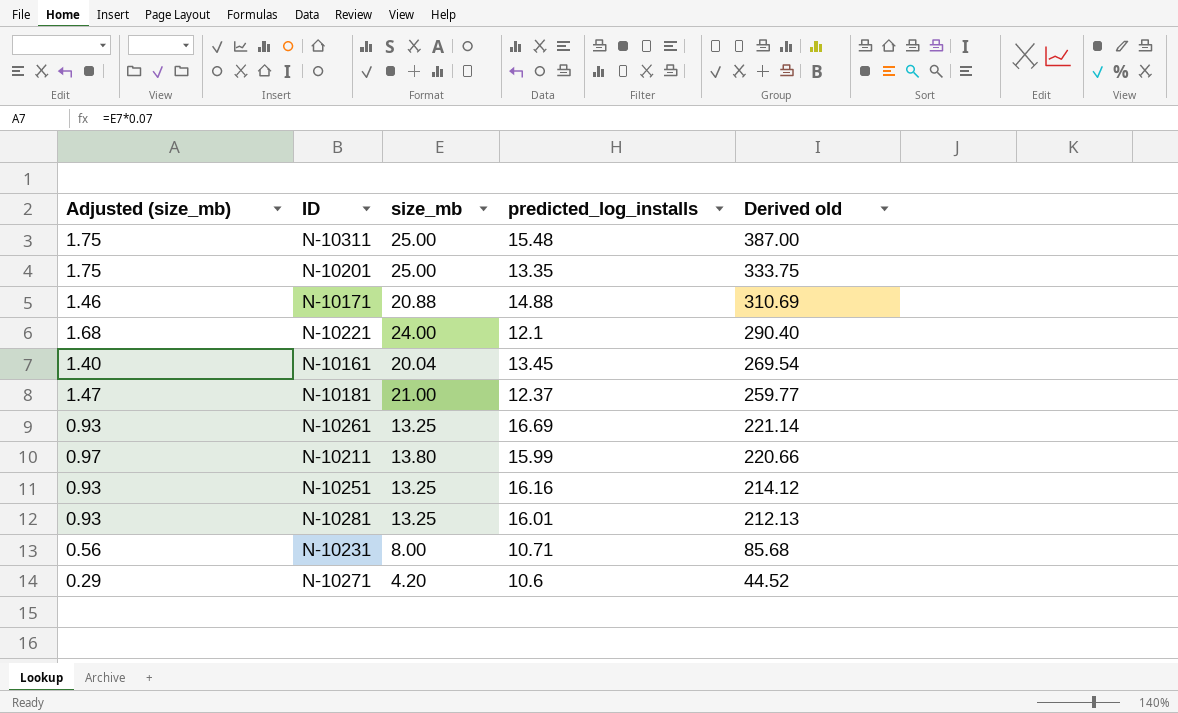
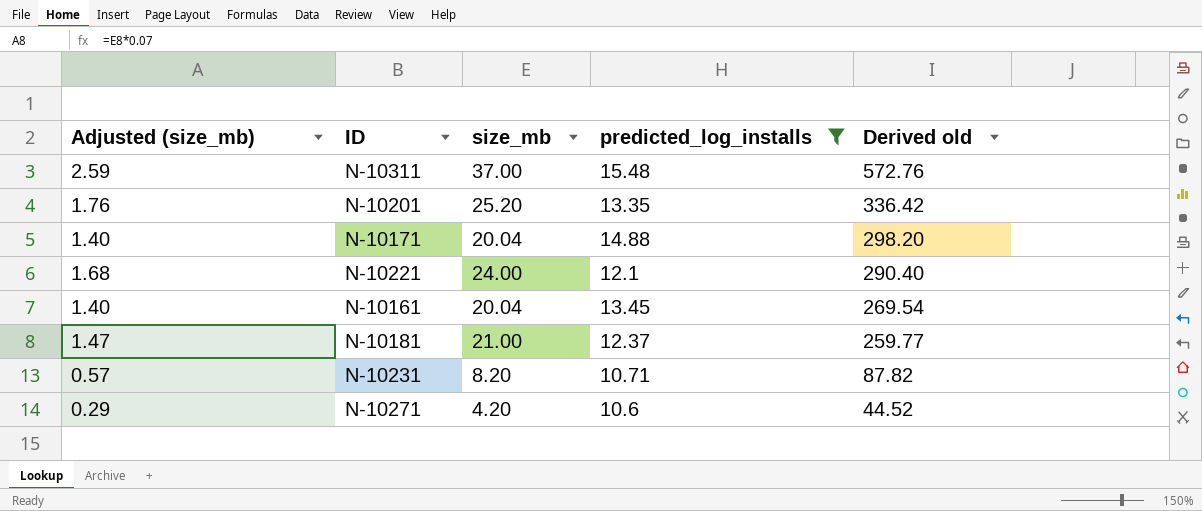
filter: none -> predicted_log_installs <= 15.48
N-10311 | Adjusted (size_mb): 1.75 -> 2.59
N-10311 | size_mb: 25.00 -> 37.00
N-10311 | Derived old: 387.00 -> 572.76
N-10201 | Adjusted (size_mb): 1.75 -> 1.76
N-10201 | size_mb: 25.00 -> 25.20
N-10201 | Derived old: 333.75 -> 336.42
N-10171 | Adjusted (size_mb): 1.46 -> 1.40
N-10171 | size_mb: 20.88 -> 20.04
N-10171 | Derived old: 310.69 -> 298.20
N-10231 | Adjusted (size_mb): 0.56 -> 0.57
N-10231 | size_mb: 8.00 -> 8.20
N-10231 | Derived old: 85.68 -> 87.82

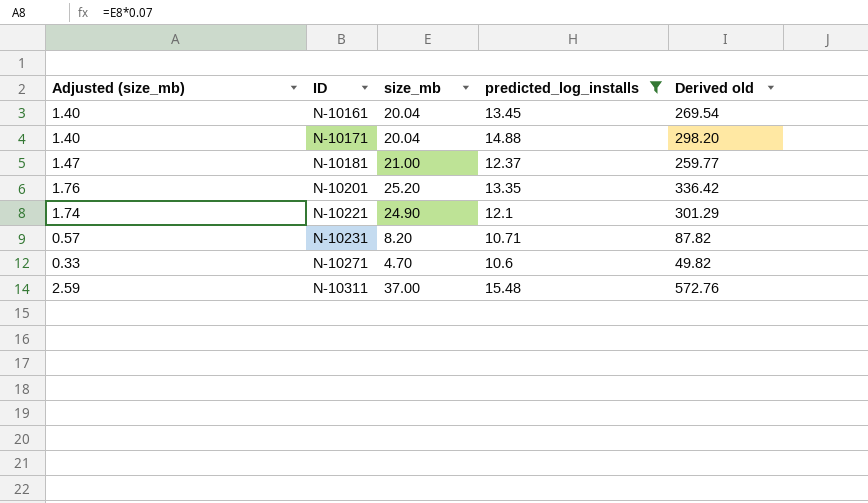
row order: Derived old descending -> ID ascending
N-10221 | Adjusted (size_mb): 1.68 -> 1.74
N-10221 | size_mb: 24.00 -> 24.90
N-10221 | Derived old: 290.40 -> 301.29
N-10271 | Adjusted (size_mb): 0.29 -> 0.33
N-10271 | size_mb: 4.20 -> 4.70
N-10271 | Derived old: 44.52 -> 49.82

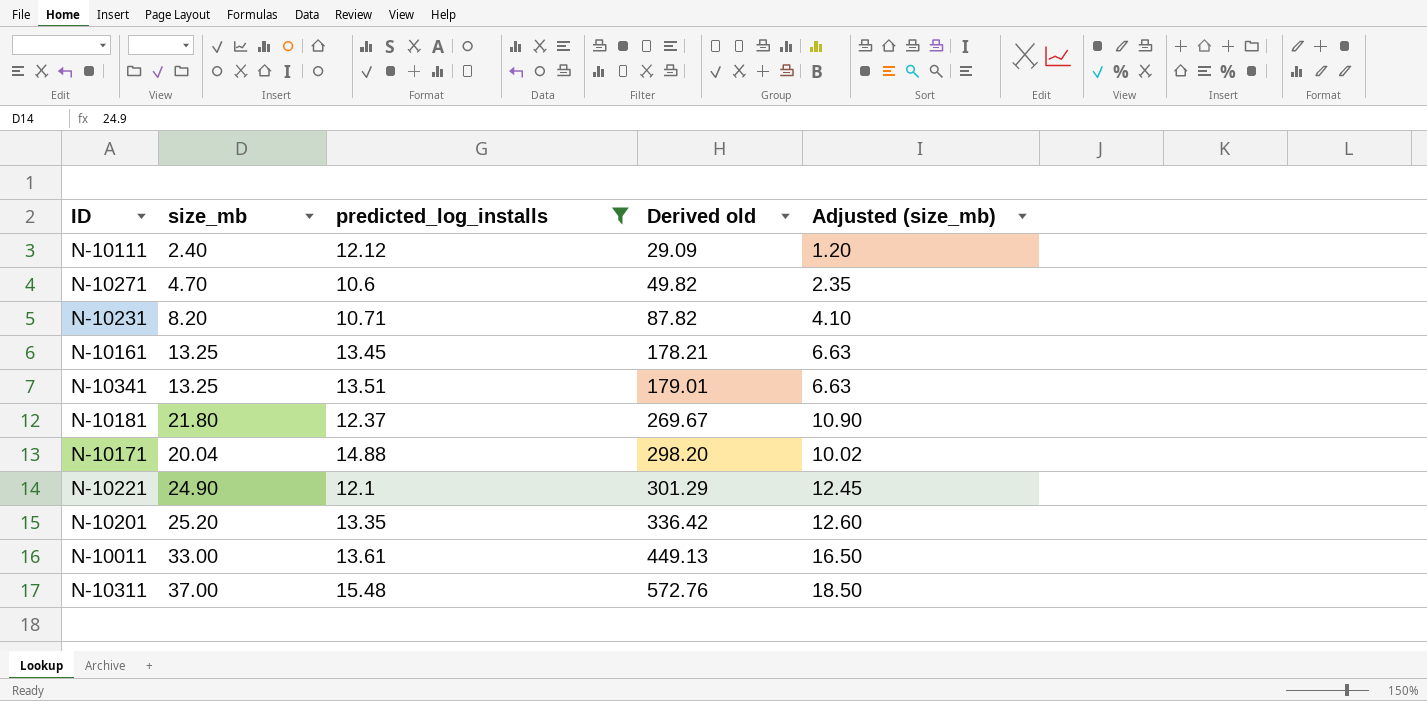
row order: ID ascending -> Derived old ascending
column Adjusted (size_mb) | formula: [size_mb] * 0.07 -> [size_mb] * 0.5
column Adjusted (size_mb) | position: 1 -> 5
row N-10111: none -> 2.40 | 12.12 | 29.09 | 1.20
N-10161 | size_mb: 20.04 -> 13.25
N-10161 | Derived old: 269.54 -> 178.21
row N-10341: none -> 13.25 | 13.51 | 179.01 | 6.63
N-10181 | size_mb: 21.00 -> 21.80
N-10181 | Derived old: 259.77 -> 269.67
row N-10011: none -> 33.00 | 13.61 | 449.13 | 16.50

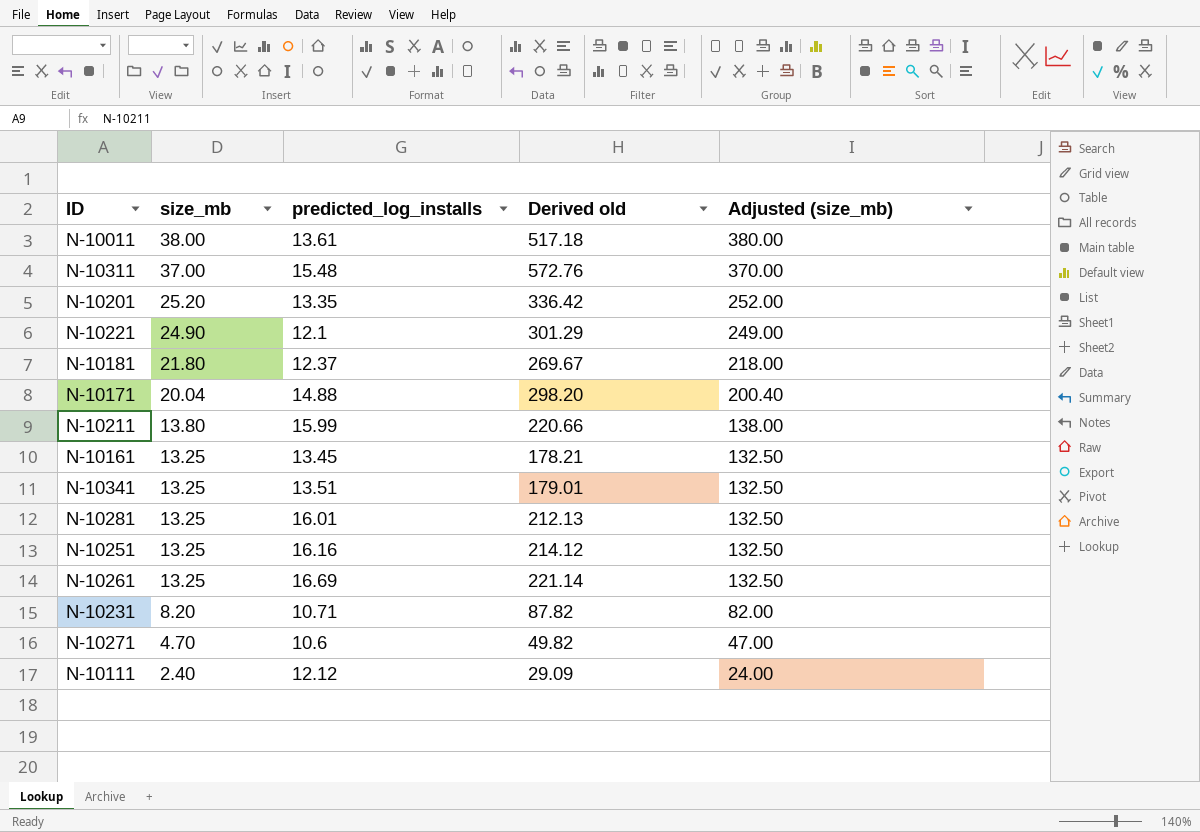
filter: predicted_log_installs <= 15.48 -> none
row order: Derived old ascending -> size_mb descending
column Adjusted (size_mb) | formula: [size_mb] * 0.5 -> [size_mb] * 10
N-10011 | size_mb: 33.00 -> 38.00
N-10011 | Derived old: 449.13 -> 517.18

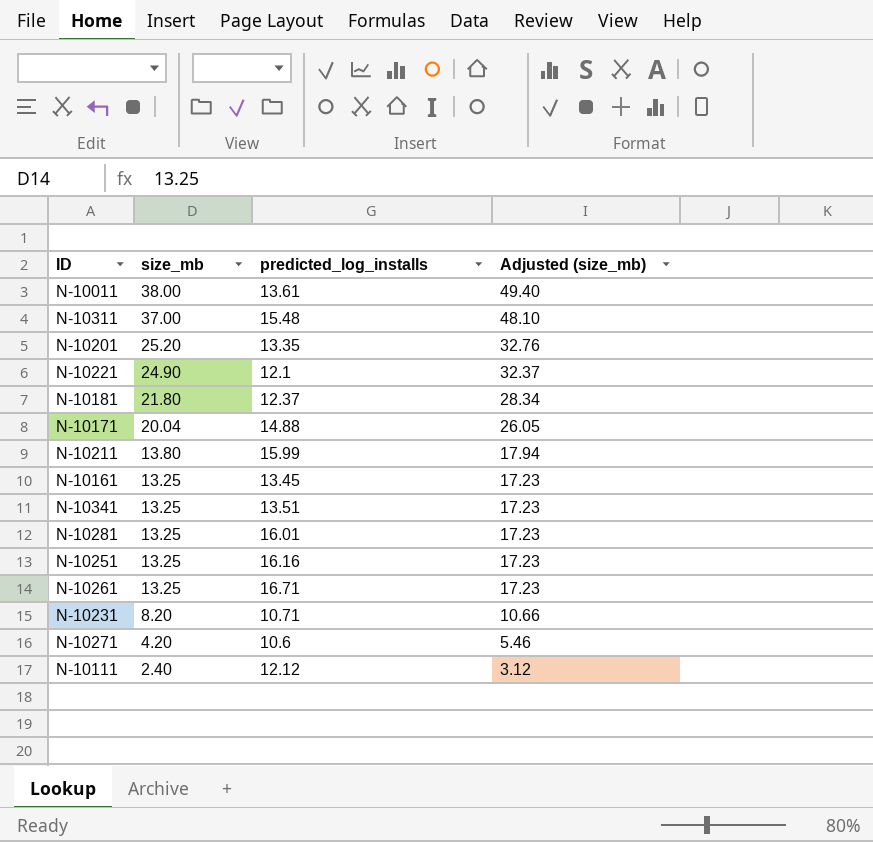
column Derived old | formula: [size_mb] * [predicted_log_installs] -> none
column Adjusted (size_mb) | formula: [size_mb] * 10 -> [size_mb] * 1.3
N-10261 | predicted_log_installs: 16.69 -> 16.71
N-10271 | size_mb: 4.70 -> 4.20

